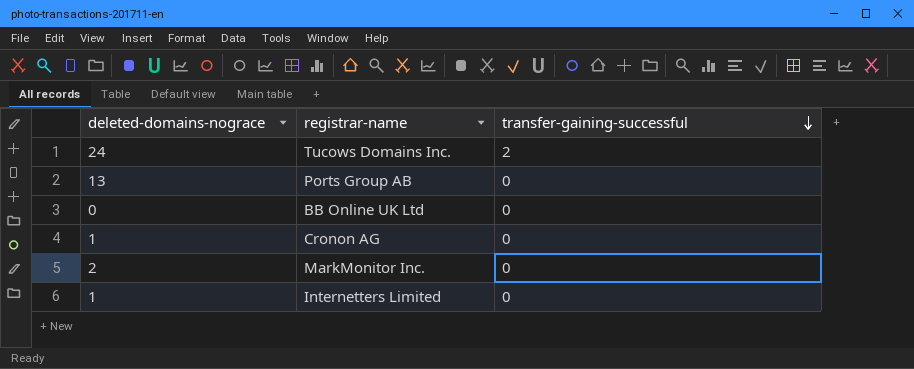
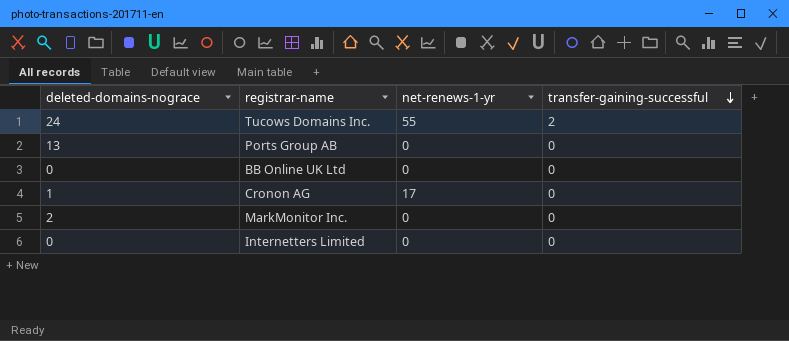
column net-renews-1-yr | position: none -> 3
Internetters Limited | deleted-domains-nograce: 1 -> 0

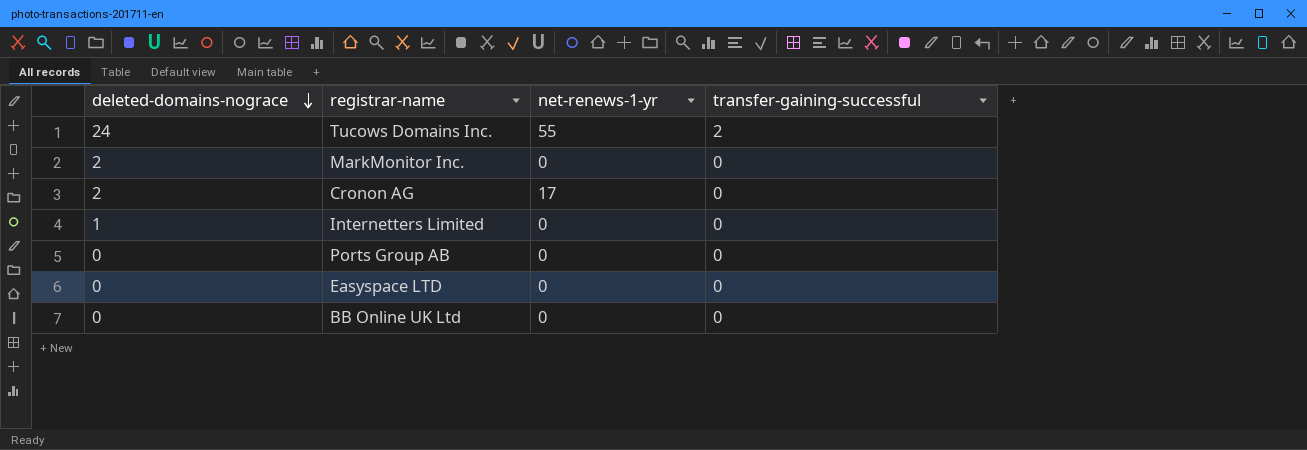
row order: transfer-gaining-successful descending -> deleted-domains-nograce descending
Cronon AG | deleted-domains-nograce: 1 -> 2
Internetters Limited | deleted-domains-nograce: 0 -> 1
Ports Group AB | deleted-domains-nograce: 13 -> 0
row Easyspace LTD: none -> 0 | 0 | 0

